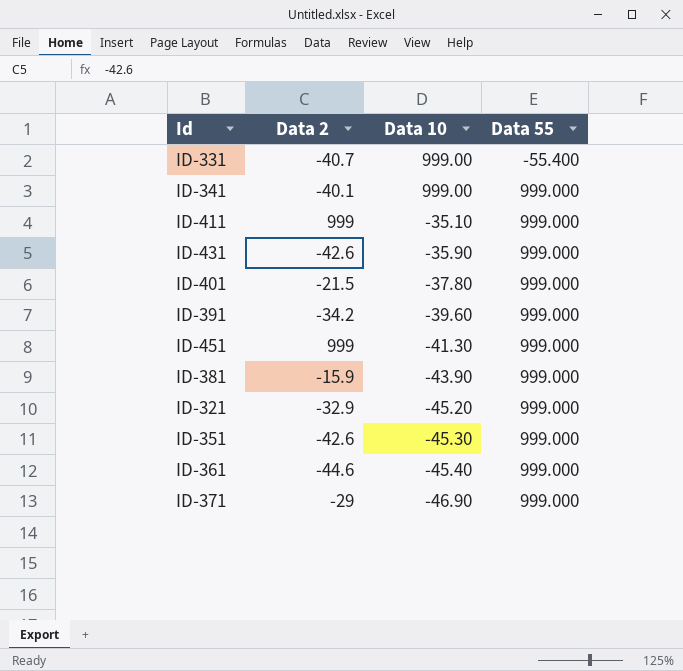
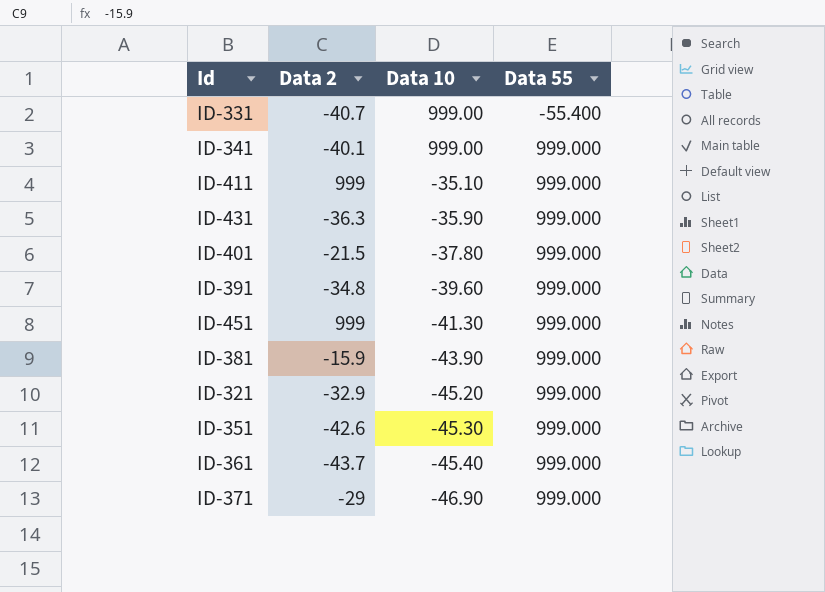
ID-431 | Data 2: -42.6 -> -36.3
ID-391 | Data 2: -34.2 -> -34.8
ID-361 | Data 2: -44.6 -> -43.7

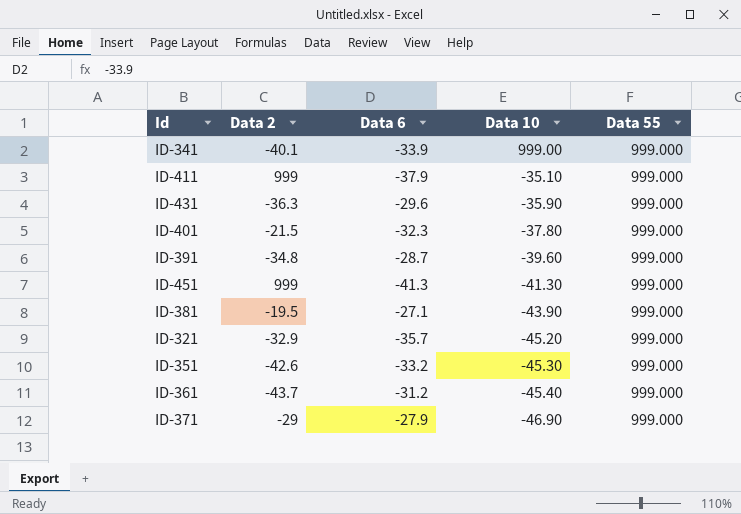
column Data 6 | position: none -> 3
row ID-331: -40.7 | 999.00 | -55.400 -> none
ID-381 | Data 2: -15.9 -> -19.5

